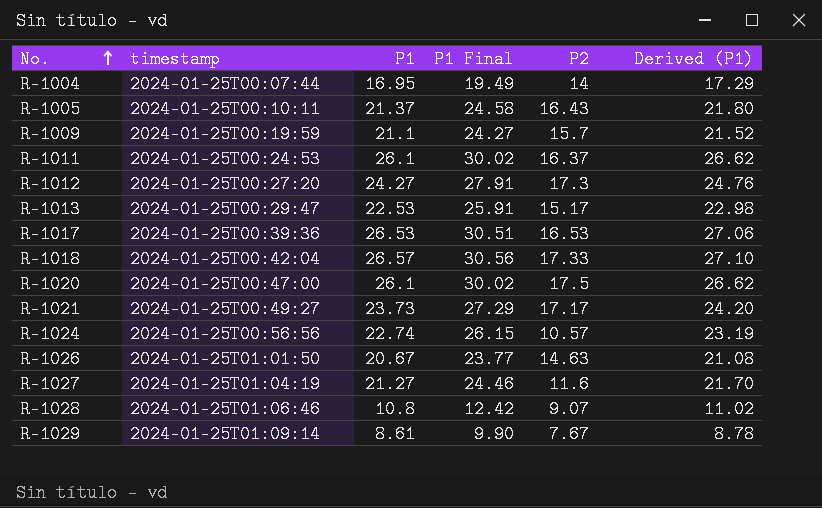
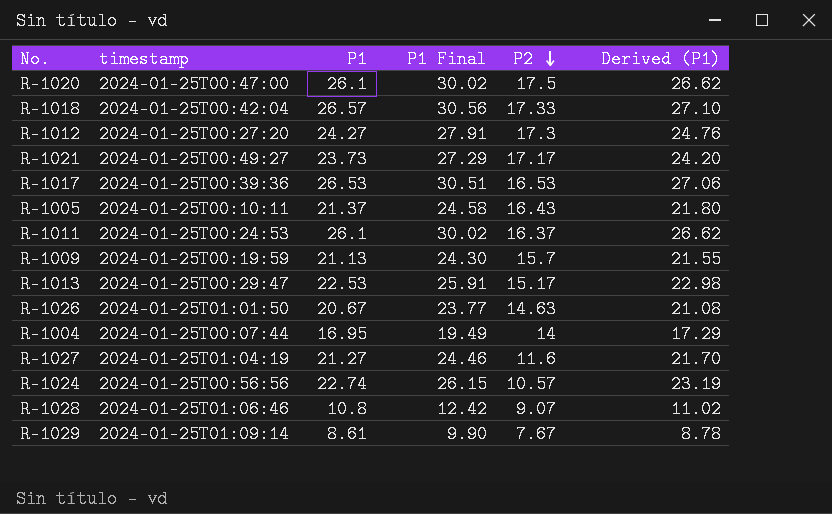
row order: No. ascending -> P2 descending
R-1009 | P1: 21.1 -> 21.13
R-1009 | P1 Final: 24.27 -> 24.30
R-1009 | Derived (P1): 21.52 -> 21.55

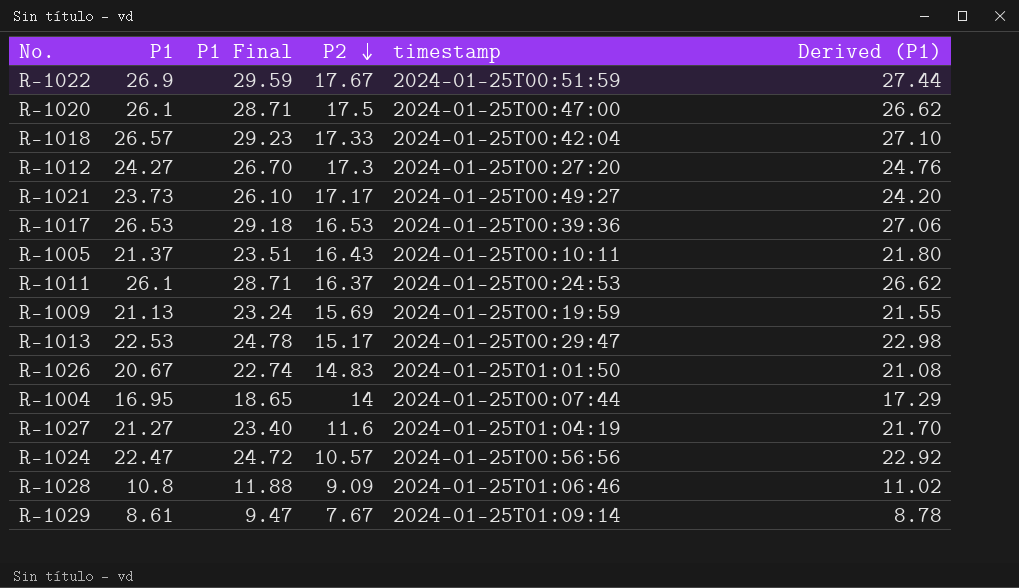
column P1 Final | formula: [P1] * 1.15 -> [P1] * 1.1
column timestamp | position: 2 -> 5
row R-1022: none -> 26.9 | 29.59 | 17.67 | 2024-01-25T00:51:59 | 27.44
R-1009 | P2: 15.7 -> 15.69
R-1026 | P2: 14.63 -> 14.83
R-1024 | P1: 22.74 -> 22.47
R-1024 | Derived (P1): 23.19 -> 22.92
R-1028 | P2: 9.07 -> 9.09

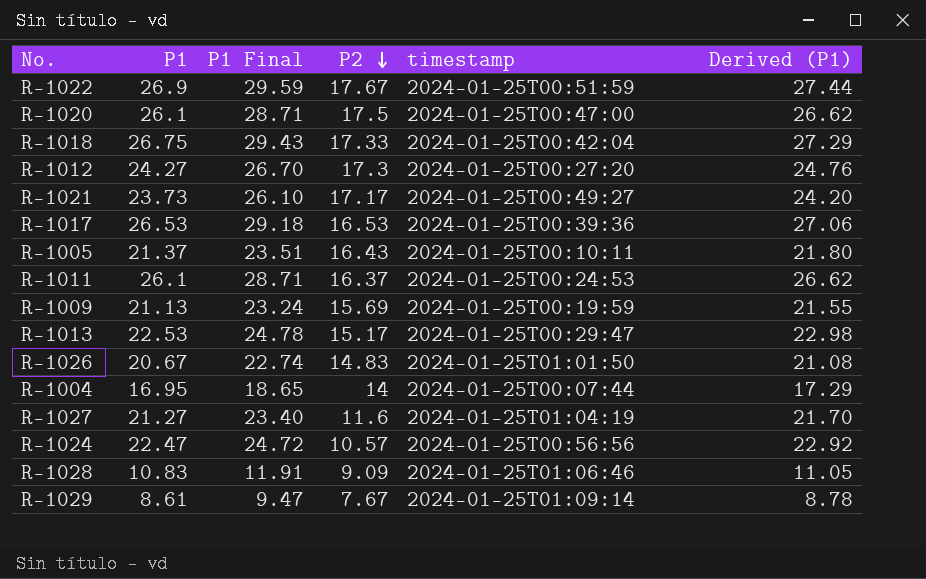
R-1018 | P1: 26.57 -> 26.75
R-1018 | P1 Final: 29.23 -> 29.43
R-1018 | Derived (P1): 27.10 -> 27.29
R-1028 | P1: 10.8 -> 10.83
R-1028 | P1 Final: 11.88 -> 11.91
R-1028 | Derived (P1): 11.02 -> 11.05

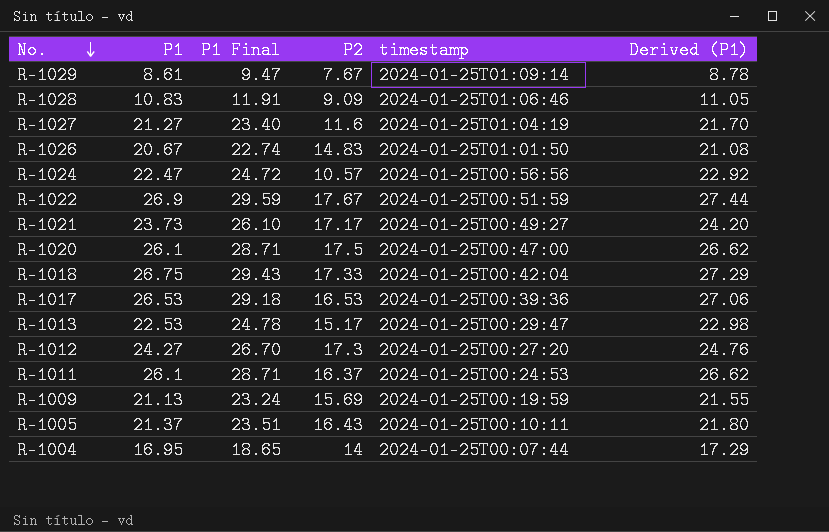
row order: P2 descending -> No. descending

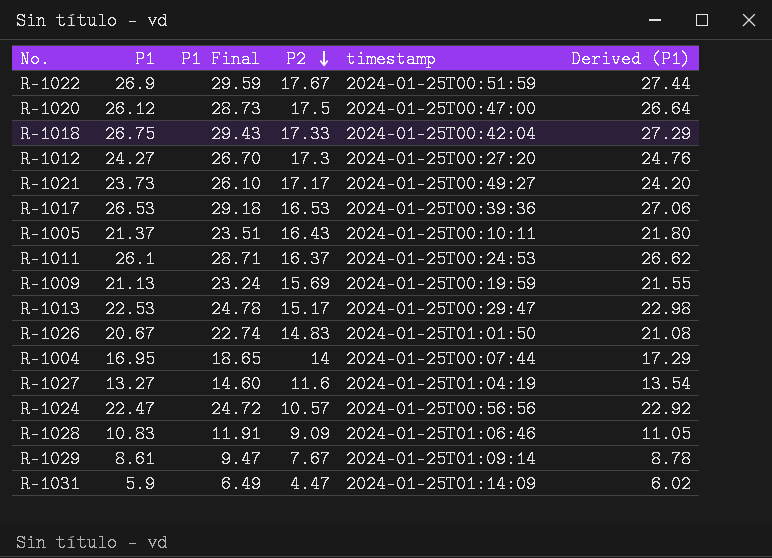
row order: No. descending -> P2 descending
R-1020 | P1: 26.1 -> 26.12
R-1020 | P1 Final: 28.71 -> 28.73
R-1020 | Derived (P1): 26.62 -> 26.64
R-1027 | P1: 21.27 -> 13.27
R-1027 | P1 Final: 23.40 -> 14.60
R-1027 | Derived (P1): 21.70 -> 13.54
row R-1031: none -> 5.9 | 6.49 | 4.47 | 2024-01-25T01:14:09 | 6.02

